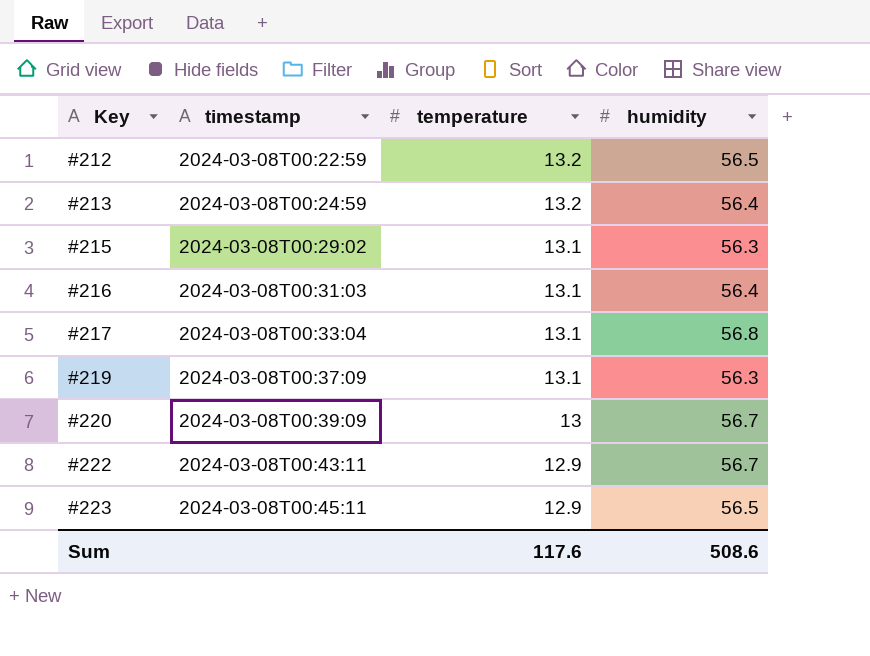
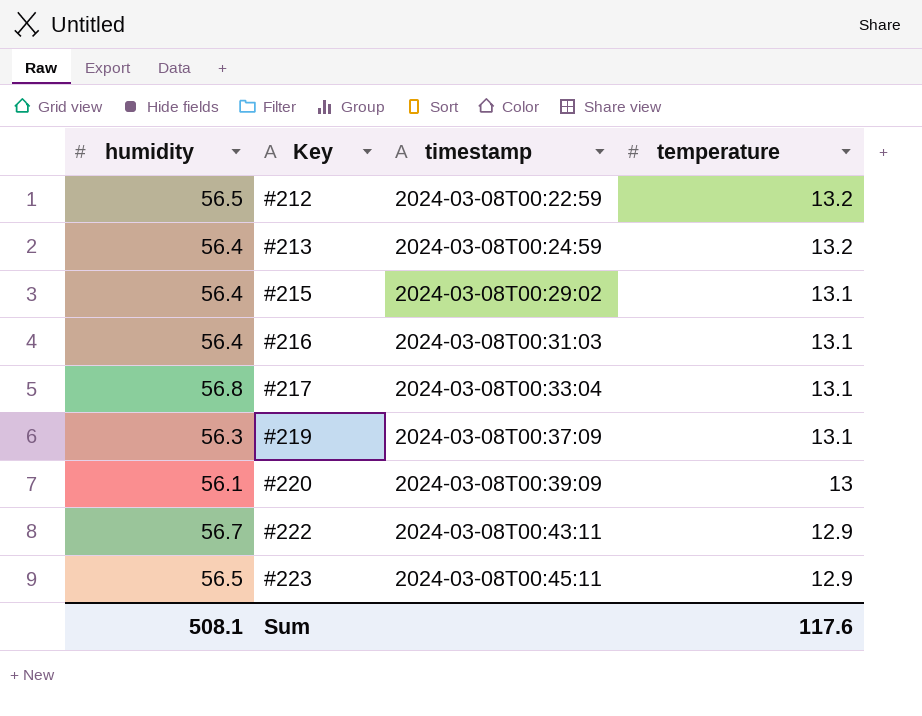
column humidity | position: 4 -> 1
#215 | humidity: 56.3 -> 56.4
#220 | humidity: 56.7 -> 56.1
Sum | humidity: 508.6 -> 508.1

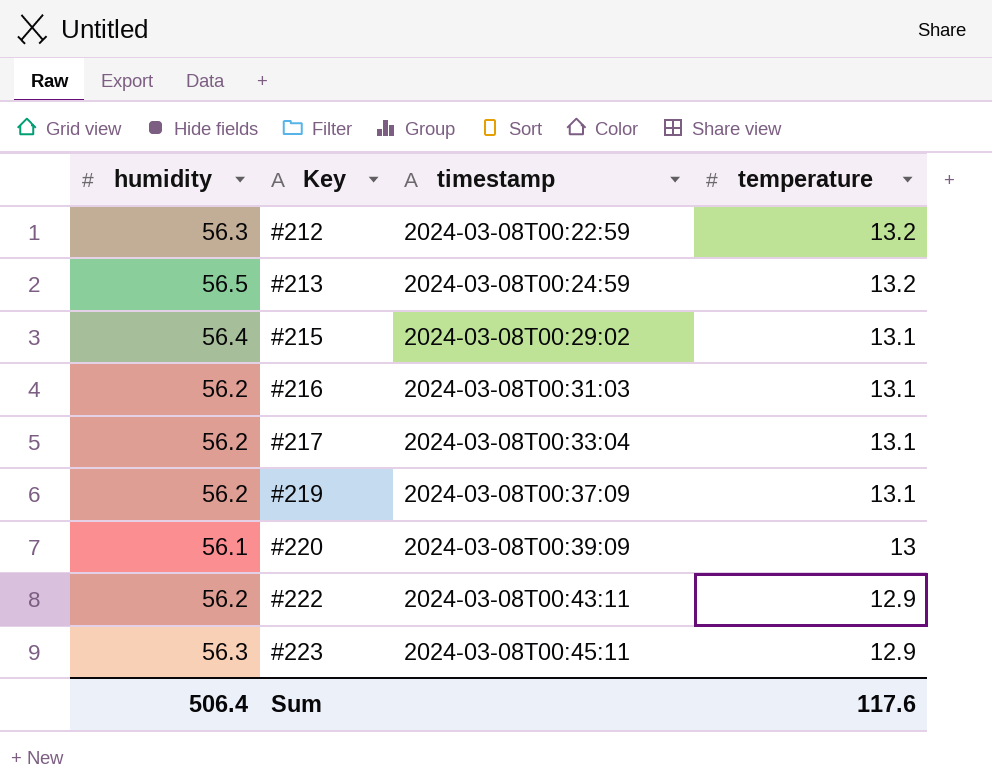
#212 | humidity: 56.5 -> 56.3
#213 | humidity: 56.4 -> 56.5
#216 | humidity: 56.4 -> 56.2
#217 | humidity: 56.8 -> 56.2
#219 | humidity: 56.3 -> 56.2
#222 | humidity: 56.7 -> 56.2
#223 | humidity: 56.5 -> 56.3
Sum | humidity: 508.1 -> 506.4

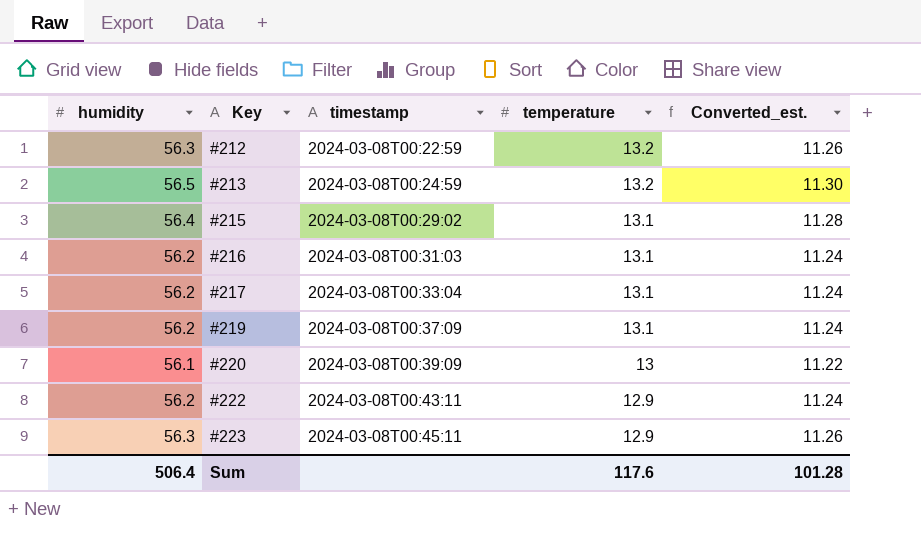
column Converted_est. | formula: none -> [humidity] * 0.2

